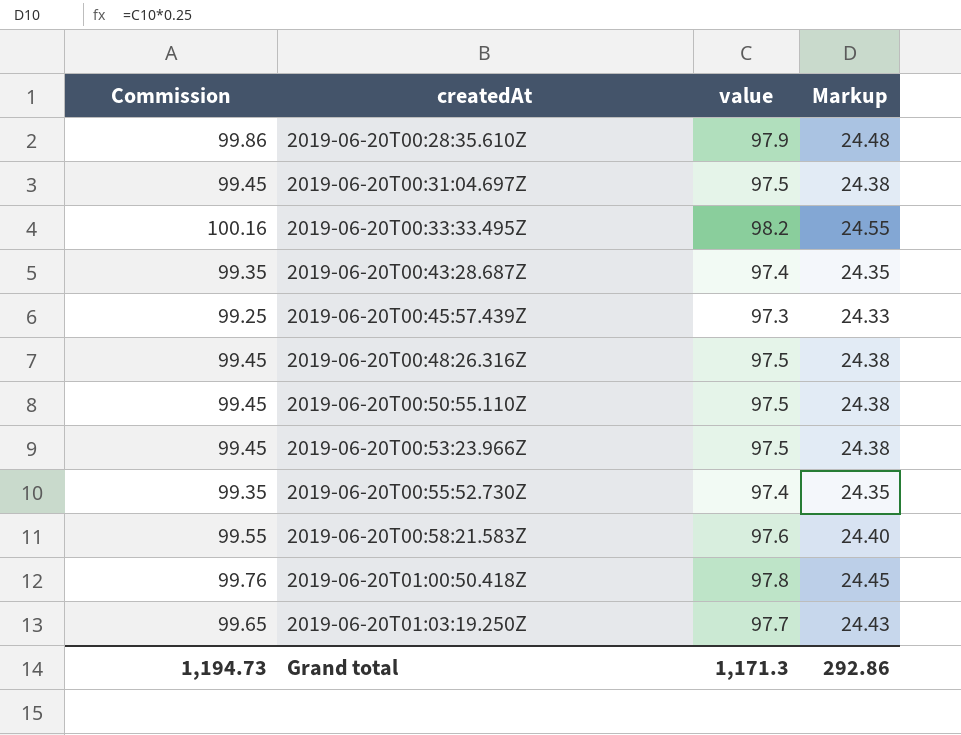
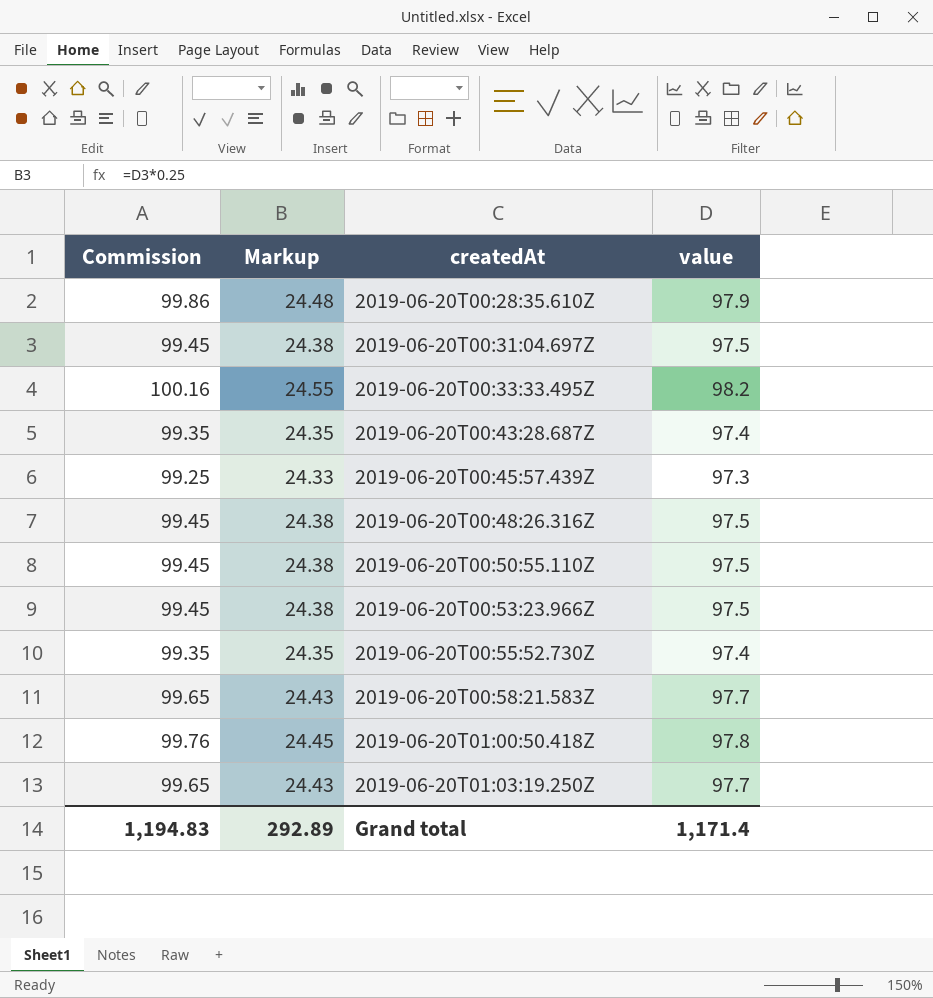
column Markup | position: 4 -> 2
2019-06-20T00:58:21.583Z | Commission: 99.55 -> 99.65
2019-06-20T00:58:21.583Z | Markup: 24.40 -> 24.43
2019-06-20T00:58:21.583Z | value: 97.6 -> 97.7
Grand total | Commission: 1,194.73 -> 1,194.83
Grand total | Markup: 292.86 -> 292.89
Grand total | value: 1,171.3 -> 1,171.4

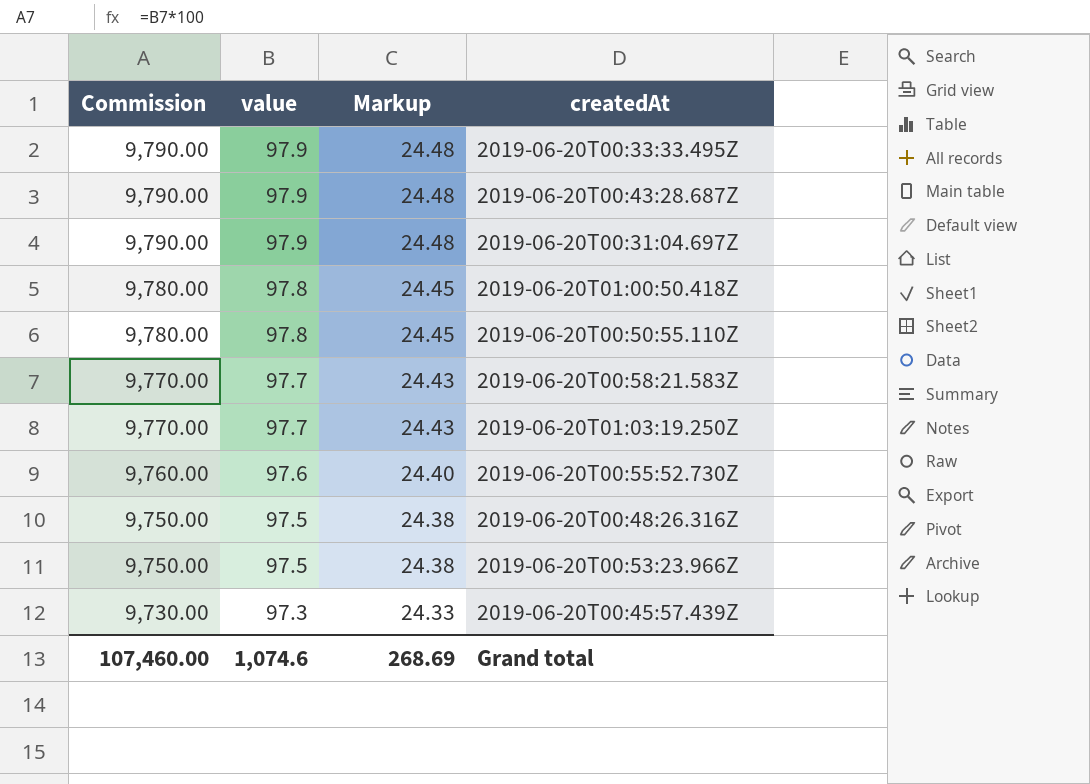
row order: createdAt ascending -> Commission descending
column Commission | formula: [value] * 1.02 -> [value] * 100
column value | position: 4 -> 2
row 2019-06-20T00:28:35.610Z: 99.86 | 24.48 | 97.9 -> none
2019-06-20T00:33:33.495Z | value: 98.2 -> 97.9
2019-06-20T00:33:33.495Z | Markup: 24.55 -> 24.48
2019-06-20T00:43:28.687Z | value: 97.4 -> 97.9
2019-06-20T00:43:28.687Z | Markup: 24.35 -> 24.48
2019-06-20T00:31:04.697Z | value: 97.5 -> 97.9
2019-06-20T00:31:04.697Z | Markup: 24.38 -> 24.48
2019-06-20T00:50:55.110Z | value: 97.5 -> 97.8
2019-06-20T00:50:55.110Z | Markup: 24.38 -> 24.45
2019-06-20T00:55:52.730Z | value: 97.4 -> 97.6
2019-06-20T00:55:52.730Z | Markup: 24.35 -> 24.40
Grand total | Commission: 1,194.83 -> 107,460.00
Grand total | value: 1,171.4 -> 1,074.6
Grand total | Markup: 292.89 -> 268.69

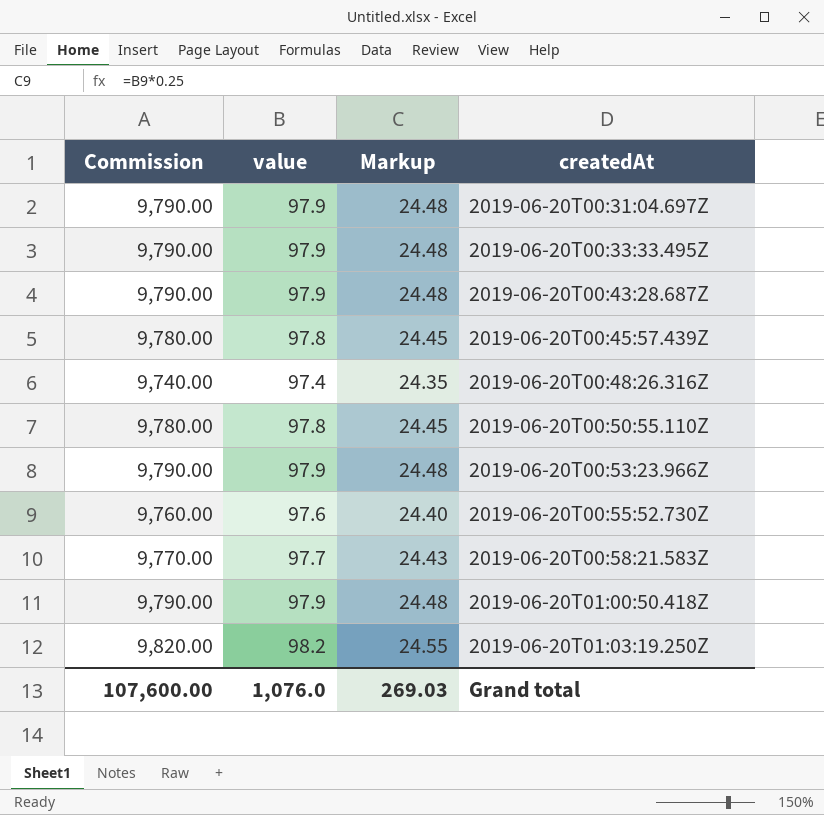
row order: Commission descending -> createdAt ascending
2019-06-20T00:45:57.439Z | Commission: 9,730.00 -> 9,780.00
2019-06-20T00:45:57.439Z | value: 97.3 -> 97.8
2019-06-20T00:45:57.439Z | Markup: 24.33 -> 24.45
2019-06-20T00:48:26.316Z | Commission: 9,750.00 -> 9,740.00
2019-06-20T00:48:26.316Z | value: 97.5 -> 97.4
2019-06-20T00:48:26.316Z | Markup: 24.38 -> 24.35
2019-06-20T00:53:23.966Z | Commission: 9,750.00 -> 9,790.00
2019-06-20T00:53:23.966Z | value: 97.5 -> 97.9
2019-06-20T00:53:23.966Z | Markup: 24.38 -> 24.48
2019-06-20T01:00:50.418Z | Commission: 9,780.00 -> 9,790.00
2019-06-20T01:00:50.418Z | value: 97.8 -> 97.9
2019-06-20T01:00:50.418Z | Markup: 24.45 -> 24.48
2019-06-20T01:03:19.250Z | Commission: 9,770.00 -> 9,820.00
2019-06-20T01:03:19.250Z | value: 97.7 -> 98.2
2019-06-20T01:03:19.250Z | Markup: 24.43 -> 24.55
Grand total | Commission: 107,460.00 -> 107,600.00
Grand total | value: 1,074.6 -> 1,076.0
Grand total | Markup: 268.69 -> 269.03

